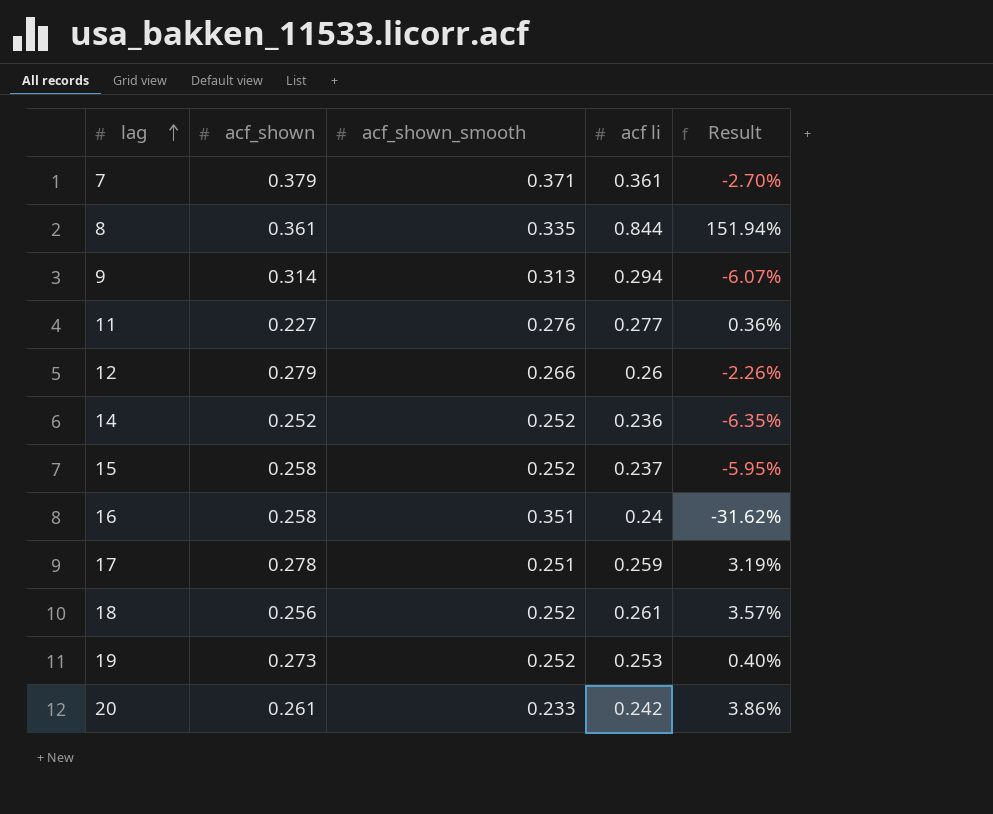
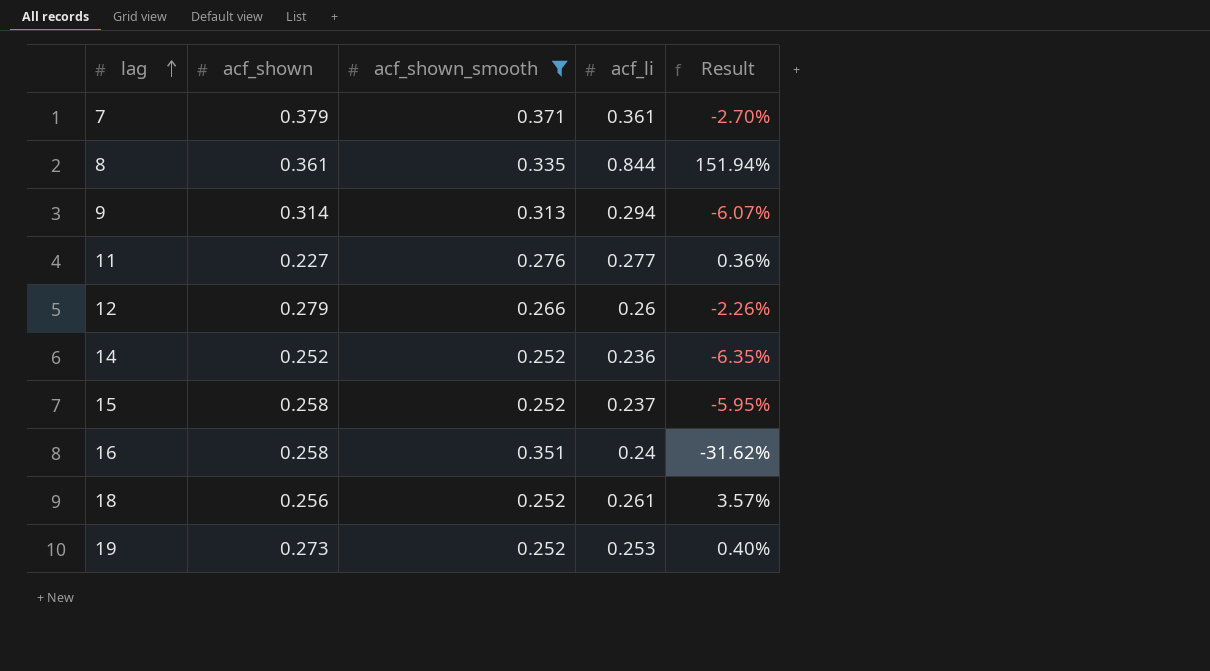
filter: none -> acf_shown_smooth >= 0.252
column name: acf li -> acf_li

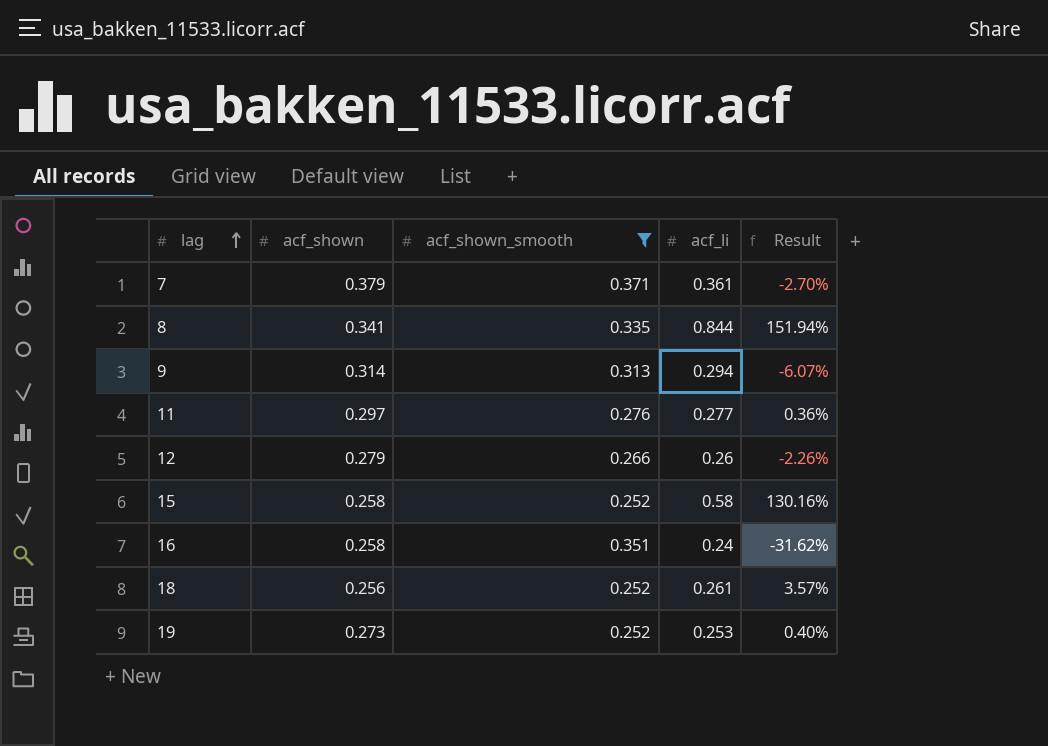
row 14: 0.252 | 0.252 | 0.236 | -6.35% -> none
8 | acf_shown: 0.361 -> 0.341
11 | acf_shown: 0.227 -> 0.297
15 | acf_li: 0.237 -> 0.58
15 | Result: -5.95% -> 130.16%

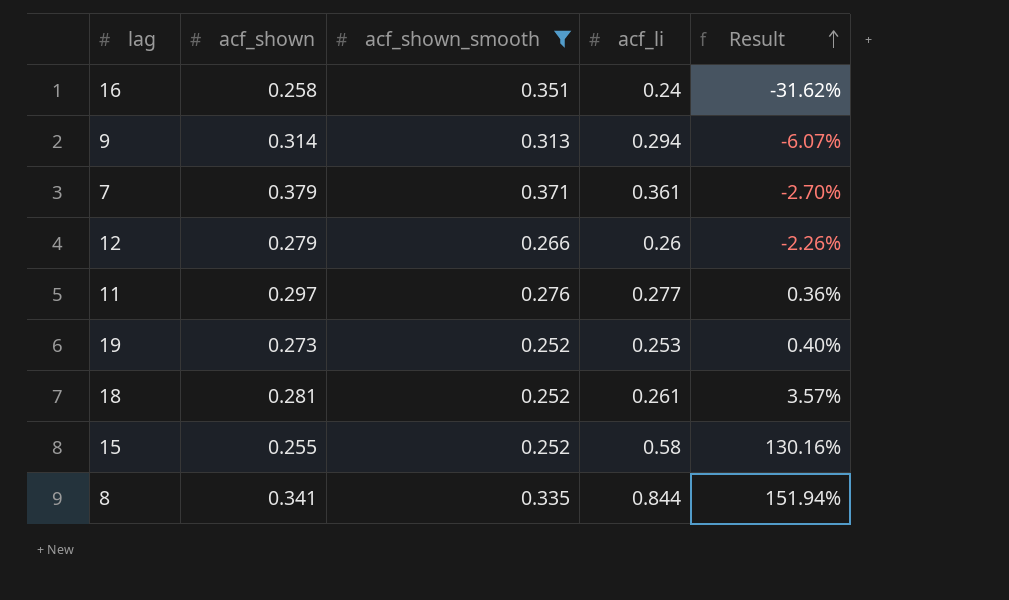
row order: lag ascending -> Result ascending
18 | acf_shown: 0.256 -> 0.281
15 | acf_shown: 0.258 -> 0.255

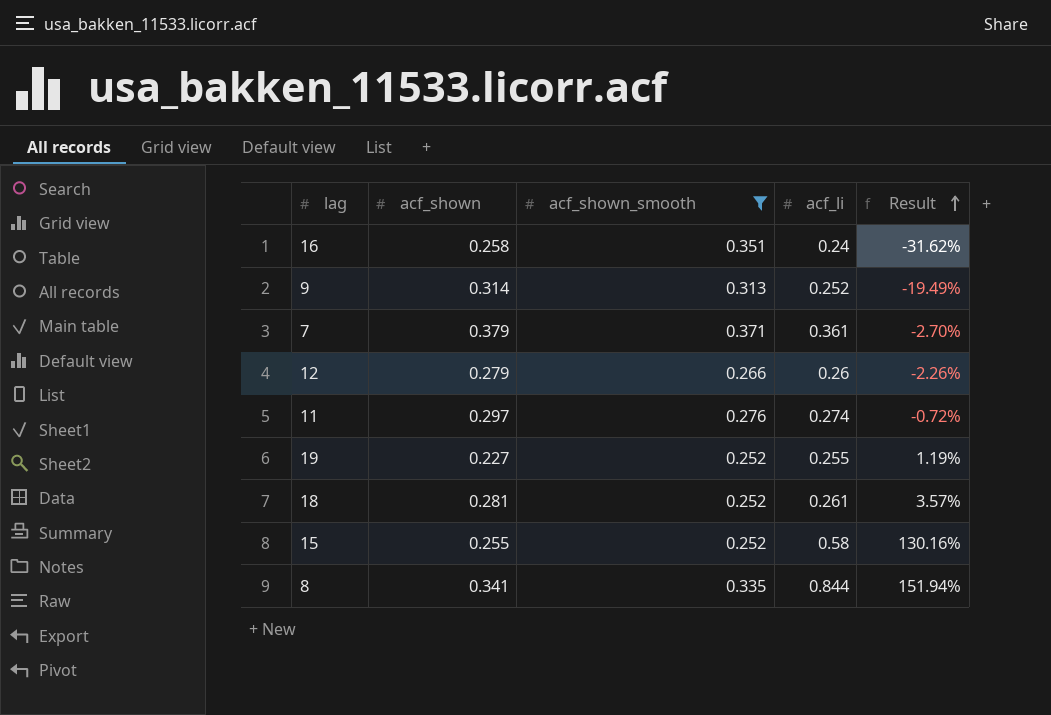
9 | acf_li: 0.294 -> 0.252
9 | Result: -6.07% -> -19.49%
11 | acf_li: 0.277 -> 0.274
11 | Result: 0.36% -> -0.72%
19 | acf_shown: 0.273 -> 0.227
19 | acf_li: 0.253 -> 0.255
19 | Result: 0.40% -> 1.19%

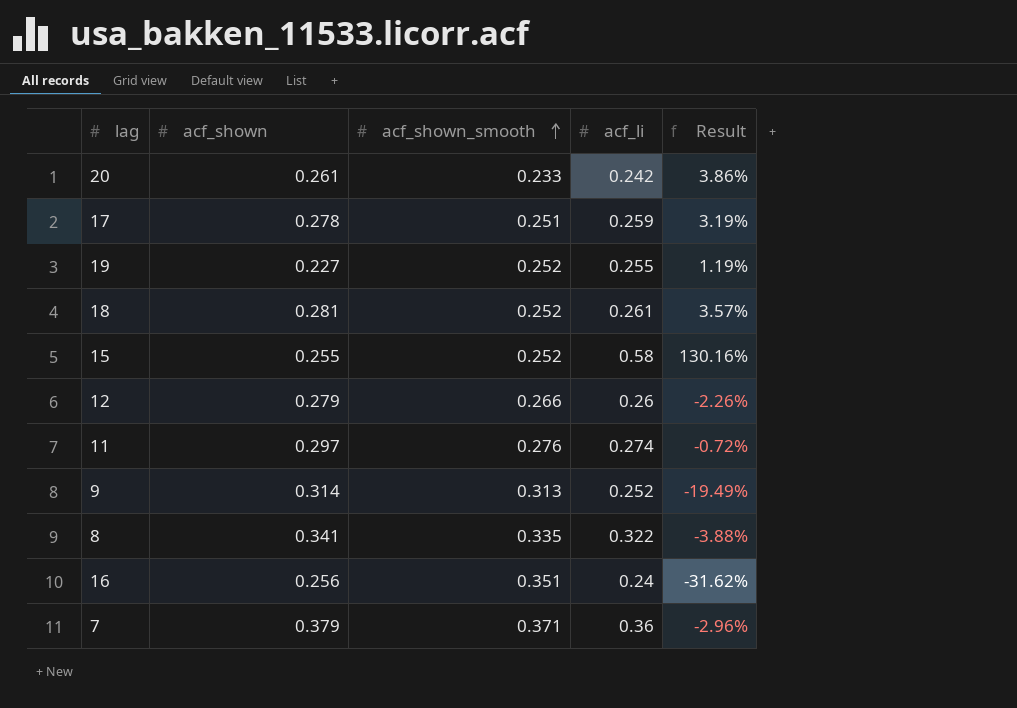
filter: acf_shown_smooth >= 0.252 -> none
row order: Result ascending -> acf_shown_smooth ascending
8 | acf_li: 0.844 -> 0.322
8 | Result: 151.94% -> -3.88%
16 | acf_shown: 0.258 -> 0.256
7 | acf_li: 0.361 -> 0.36
7 | Result: -2.70% -> -2.96%

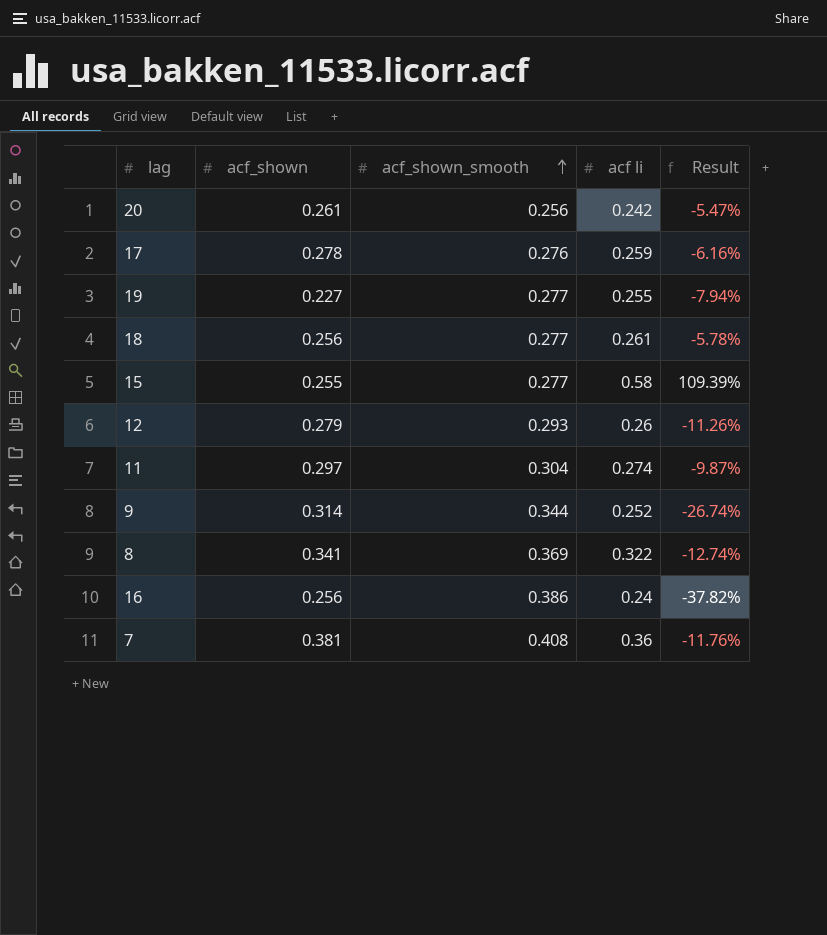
column name: acf_li -> acf li
20 | acf_shown_smooth: 0.233 -> 0.256
20 | Result: 3.86% -> -5.47%
17 | acf_shown_smooth: 0.251 -> 0.276
17 | Result: 3.19% -> -6.16%
19 | acf_shown_smooth: 0.252 -> 0.277
19 | Result: 1.19% -> -7.94%
18 | acf_shown: 0.281 -> 0.256
18 | acf_shown_smooth: 0.252 -> 0.277
18 | Result: 3.57% -> -5.78%
15 | acf_shown_smooth: 0.252 -> 0.277
15 | Result: 130.16% -> 109.39%
12 | acf_shown_smooth: 0.266 -> 0.293
12 | Result: -2.26% -> -11.26%
11 | acf_shown_smooth: 0.276 -> 0.304
11 | Result: -0.72% -> -9.87%
9 | acf_shown_smooth: 0.313 -> 0.344
9 | Result: -19.49% -> -26.74%
8 | acf_shown_smooth: 0.335 -> 0.369
8 | Result: -3.88% -> -12.74%
16 | acf_shown_smooth: 0.351 -> 0.386
16 | Result: -31.62% -> -37.82%
7 | acf_shown: 0.379 -> 0.381
7 | acf_shown_smooth: 0.371 -> 0.408
7 | Result: -2.96% -> -11.76%

